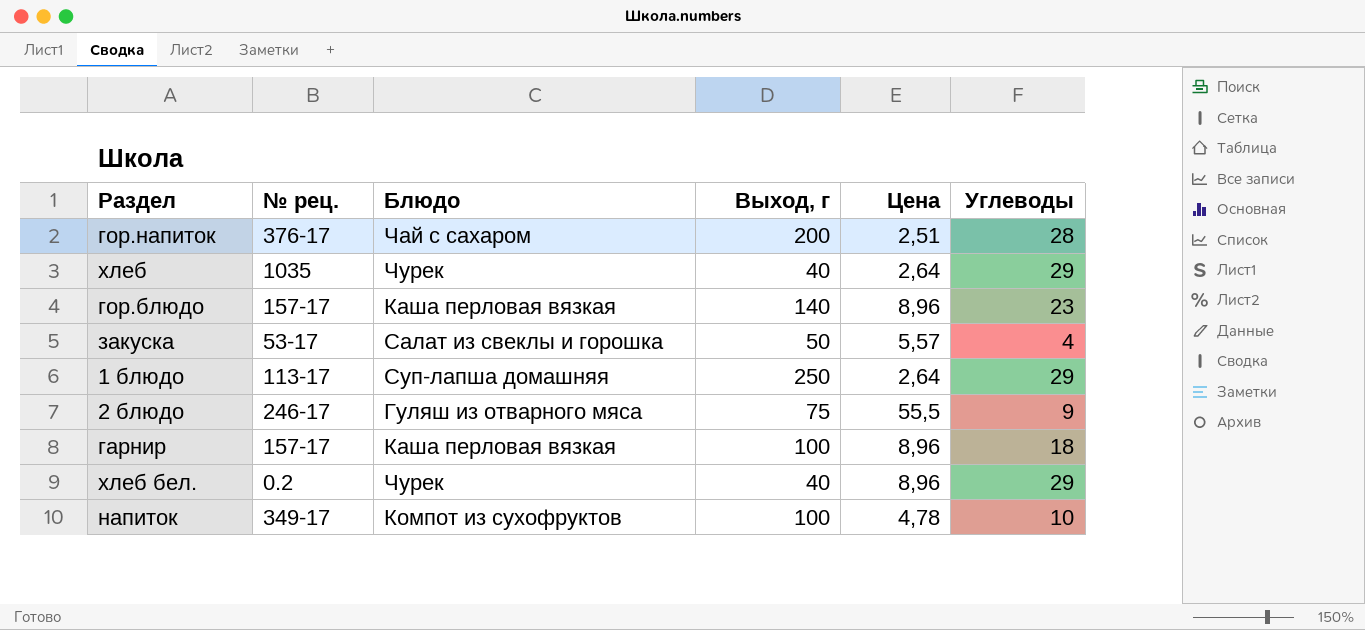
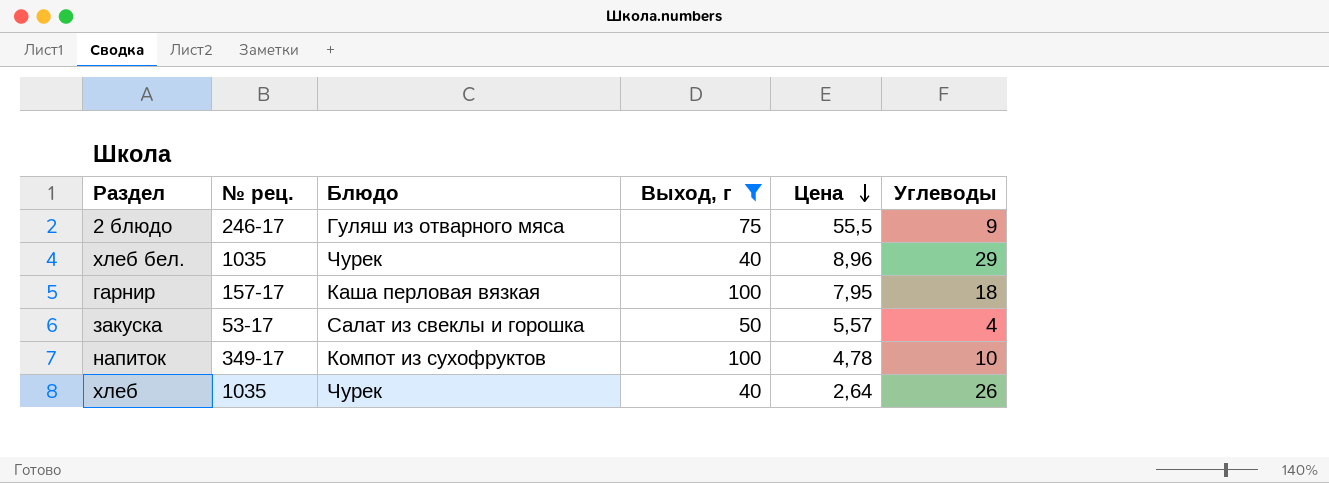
filter: none -> Выход, г <= 100
row order: none -> Цена descending
хлеб бел. | № рец.: 0.2 -> 1035
гарнир | Цена: 8,96 -> 7,95
хлеб | Углеводы: 29 -> 26

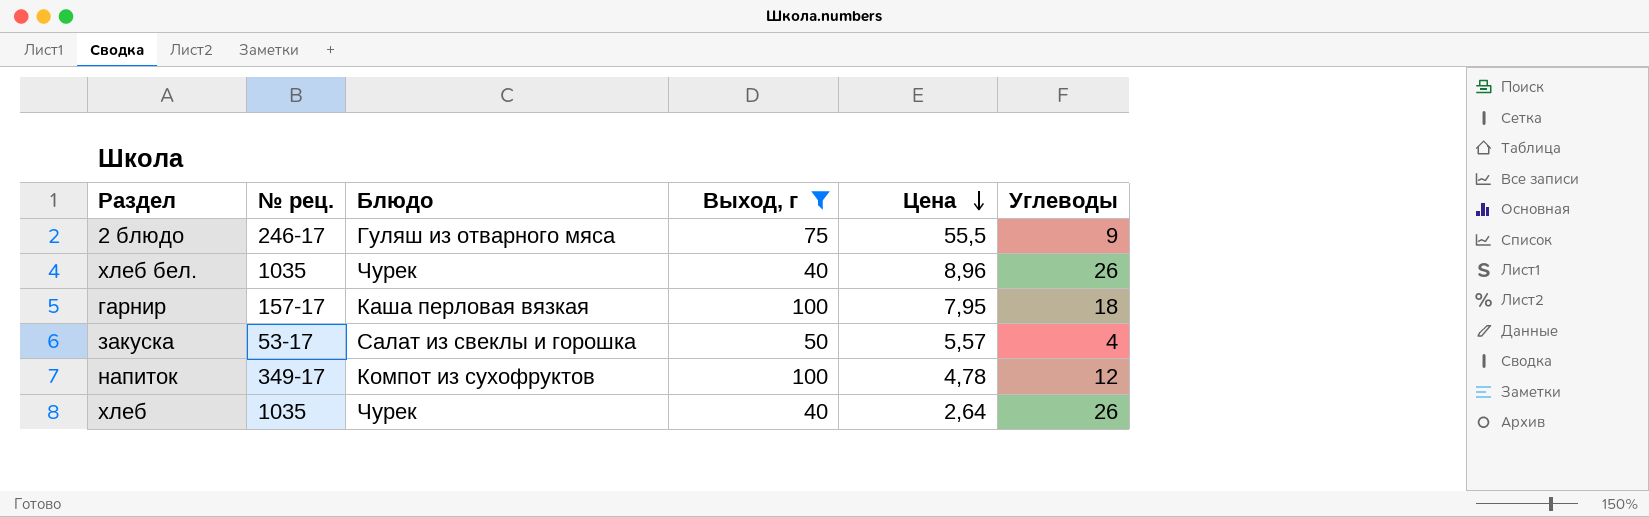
хлеб бел. | Углеводы: 29 -> 26
напиток | Углеводы: 10 -> 12

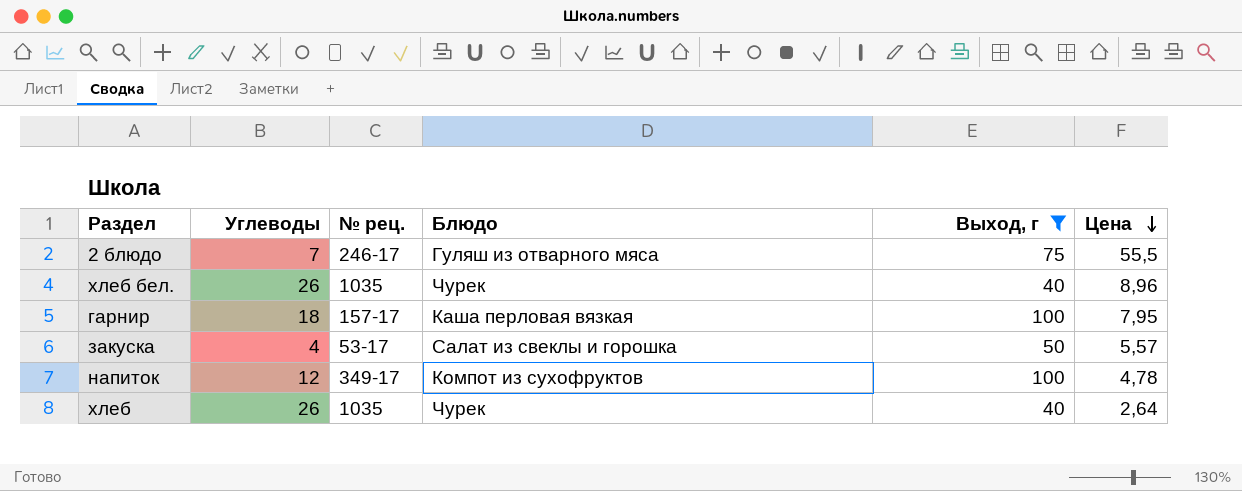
column Углеводы | position: 6 -> 2
2 блюдо | Углеводы: 9 -> 7

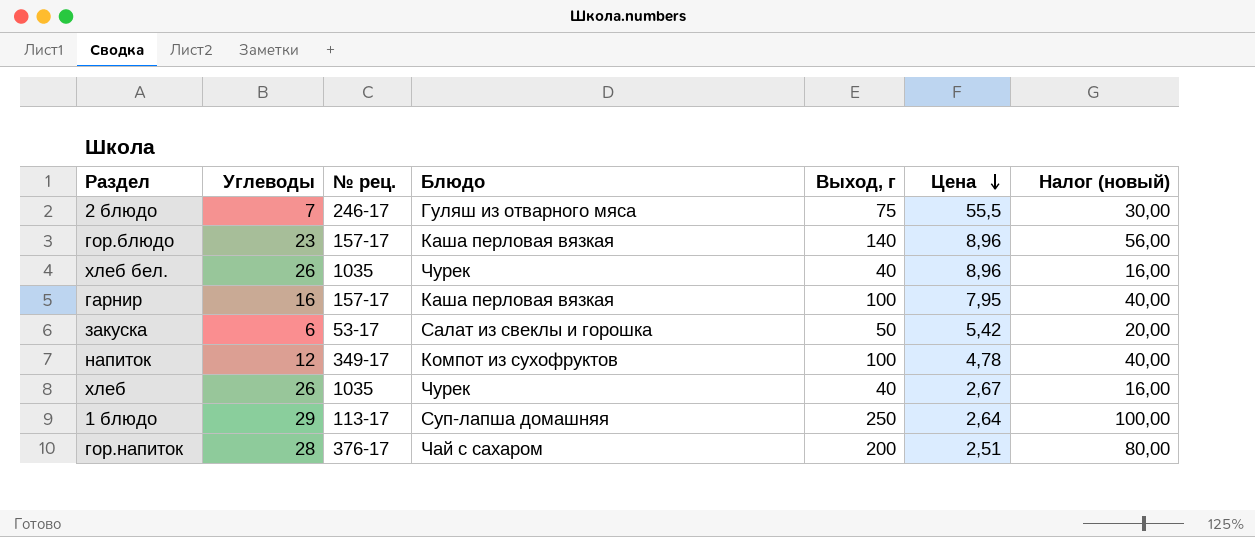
filter: Выход, г <= 100 -> none
column Налог (новый) | formula: none -> [Выход, г] * 0,4
гарнир | Углеводы: 18 -> 16
закуска | Углеводы: 4 -> 6
закуска | Цена: 5,57 -> 5,42
хлеб | Цена: 2,64 -> 2,67

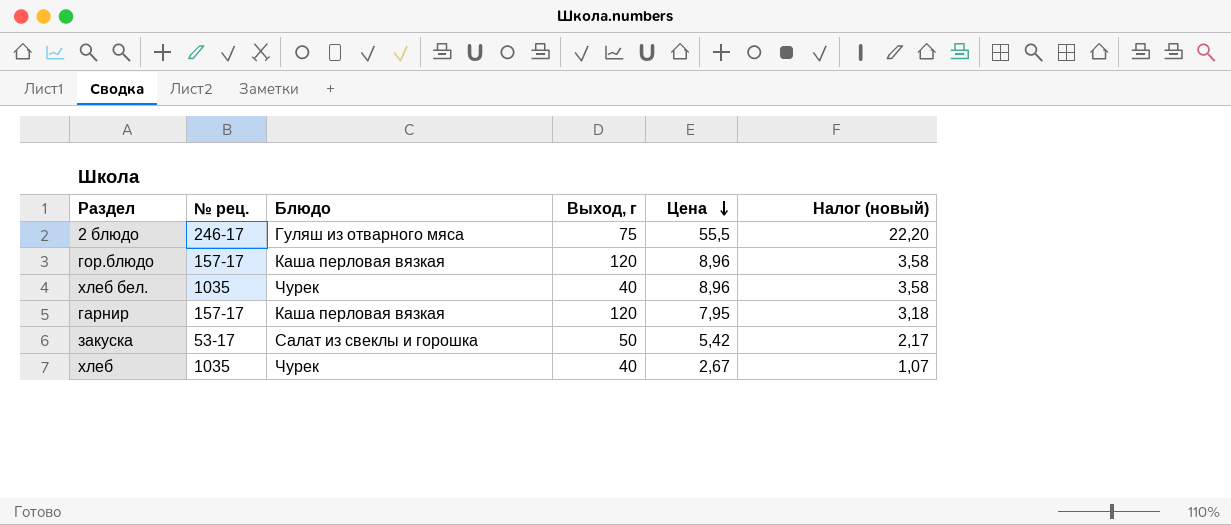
column Углеводы | position: 2 -> none
column Налог (новый) | formula: [Выход, г] * 0,4 -> [Цена] * 0,4
row напиток: 12 | 349-17 | Компот из сухофруктов | 100 | 4,78 | 40,00 -> none
row 1 блюдо: 29 | 113-17 | Суп-лапша домашняя | 250 | 2,64 | 100,00 -> none
row гор.напиток: 28 | 376-17 | Чай с сахаром | 200 | 2,51 | 80,00 -> none
гор.блюдо | Выход, г: 140 -> 120
гарнир | Выход, г: 100 -> 120

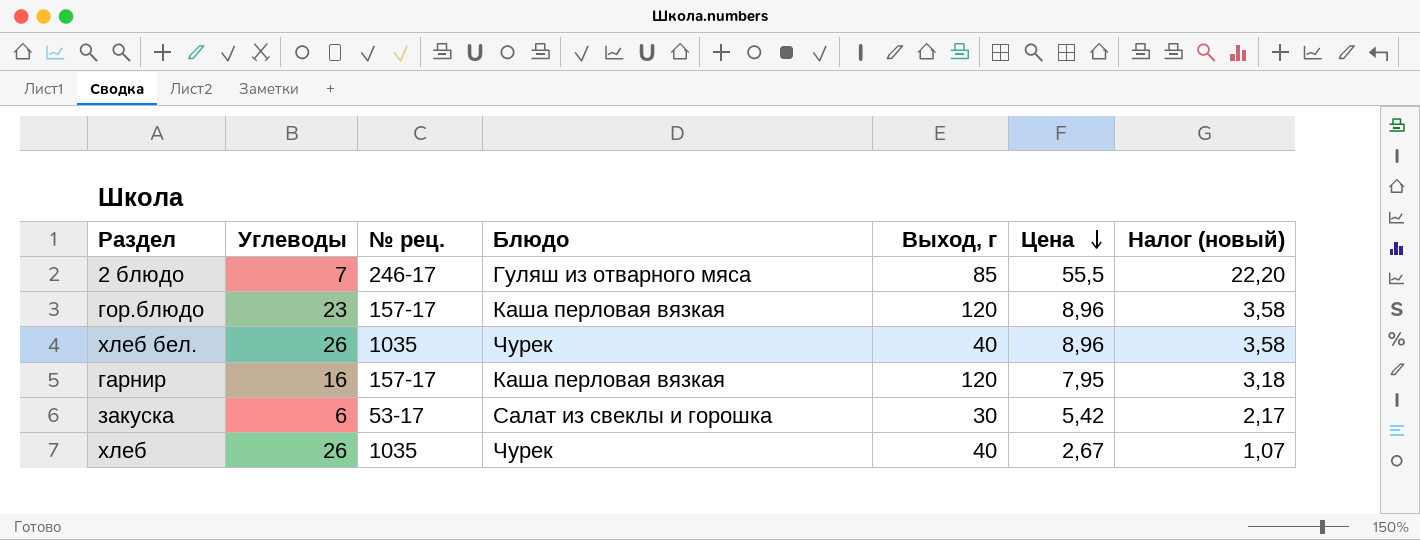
column Углеводы | position: none -> 2
2 блюдо | Выход, г: 75 -> 85
закуска | Выход, г: 50 -> 30

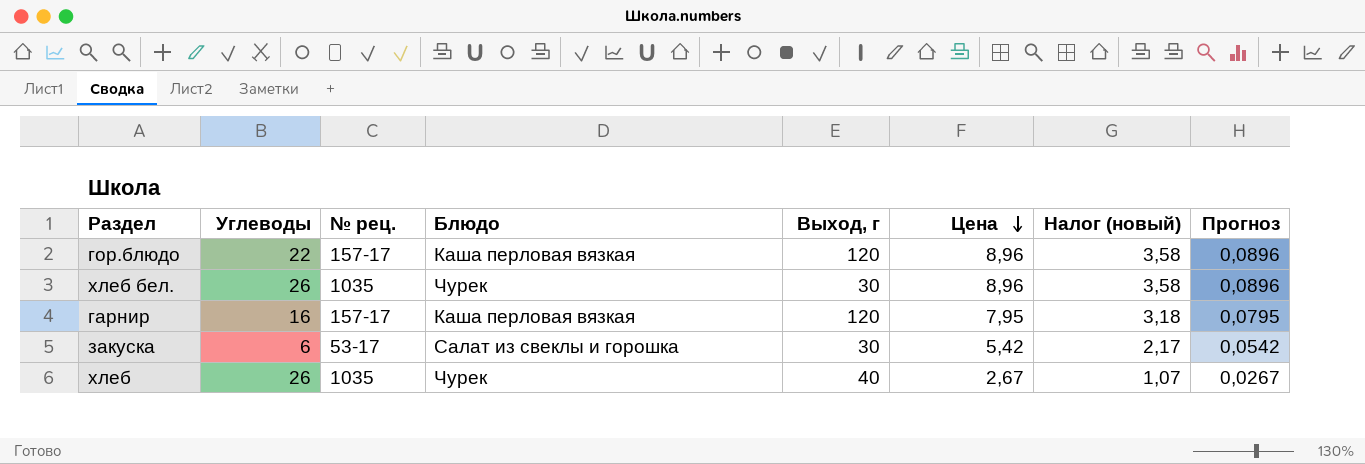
column Прогноз | formula: none -> [Цена] * 0,01
row 2 блюдо: 7 | 246-17 | Гуляш из отварного мяса | 85 | 55,5 | 22,20 -> none
гор.блюдо | Углеводы: 23 -> 22
хлеб бел. | Выход, г: 40 -> 30

